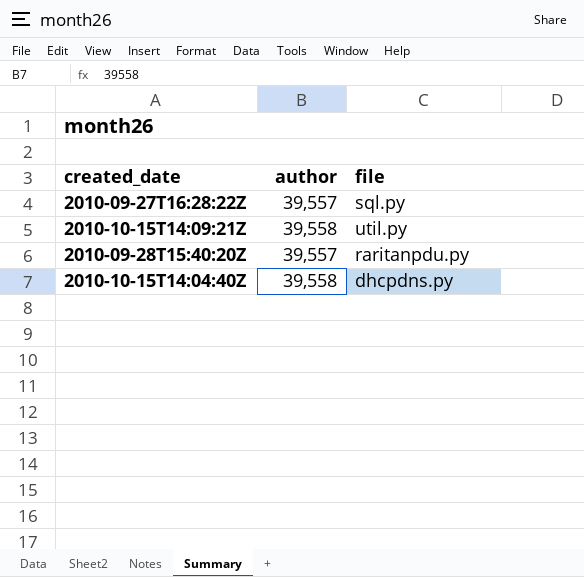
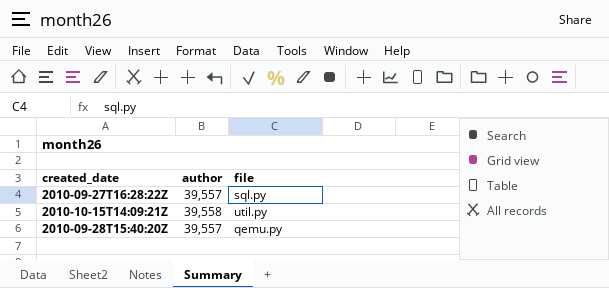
row 2010-10-15T14:04:40Z: 39,558 | dhcpdns.py -> none
2010-09-28T15:40:20Z | file: raritanpdu.py -> qemu.py

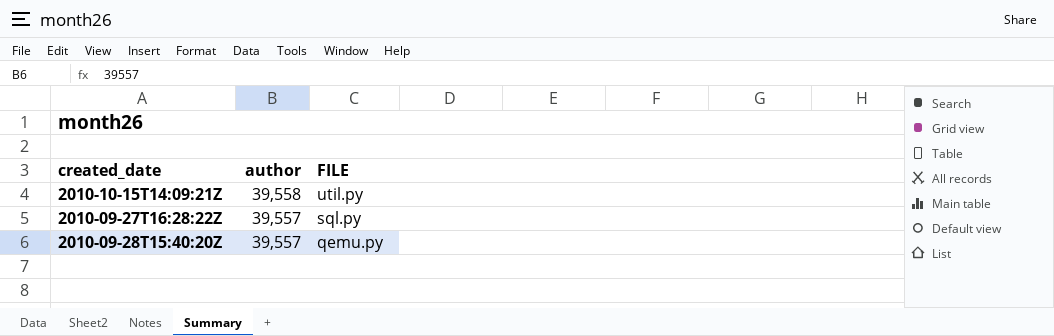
row order: none -> author descending
column name: file -> FILE

